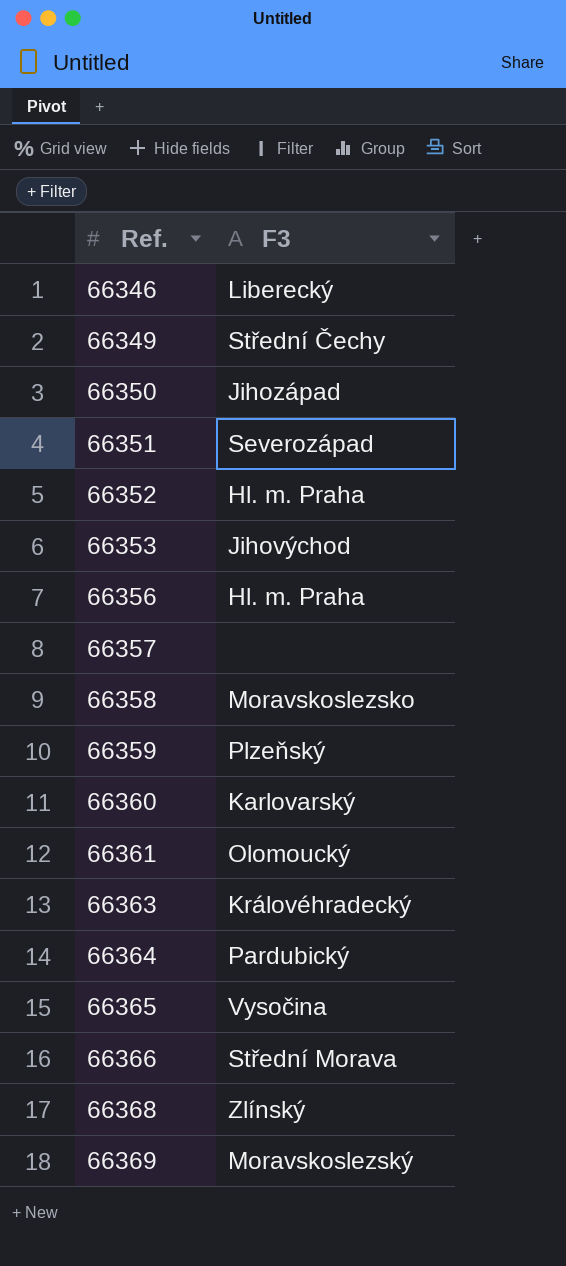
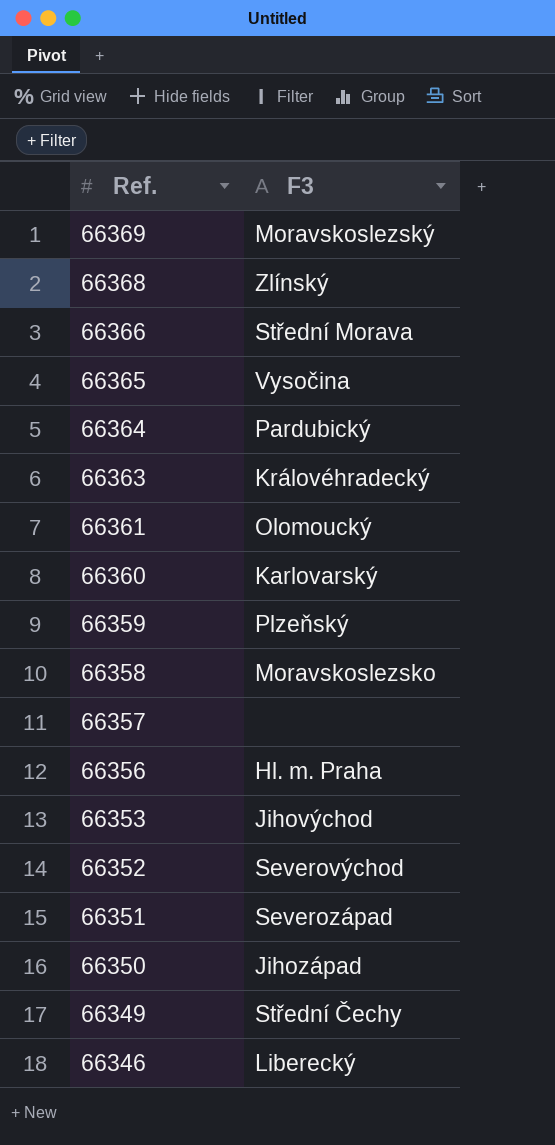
row order: Ref. ascending -> Ref. descending
66352 | F3: Hl. m. Praha -> Severovýchod

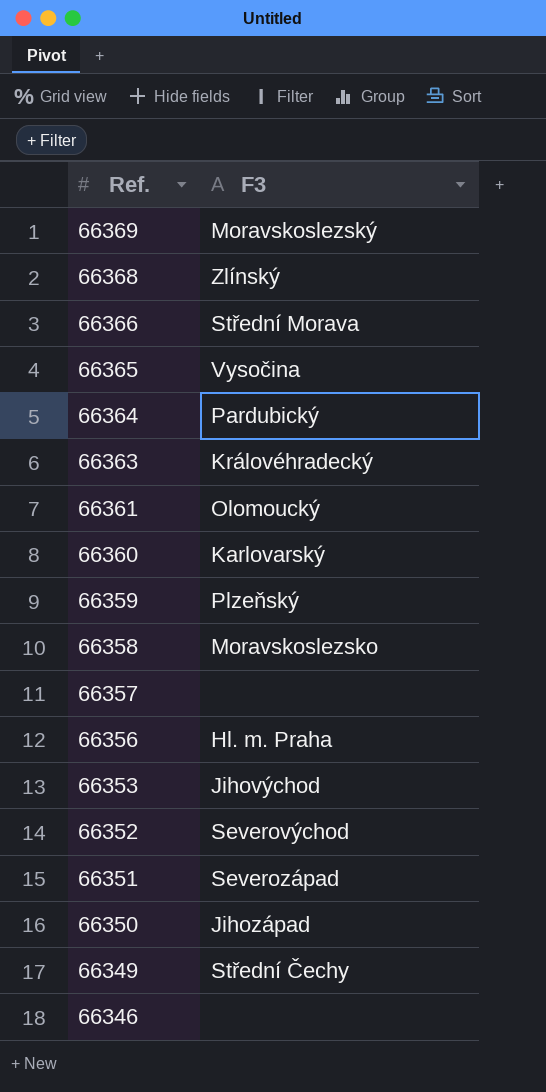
66346 | F3: Liberecký -> none

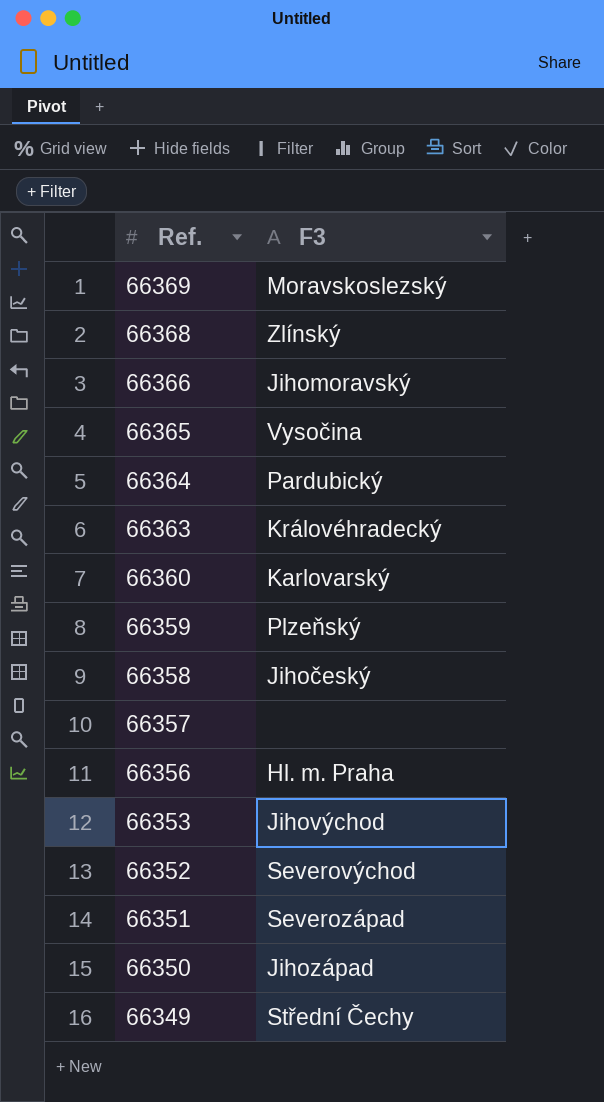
row 66361: Olomoucký -> none
row 66346: none -> none
66366 | F3: Střední Morava -> Jihomoravský
66358 | F3: Moravskoslezsko -> Jihočeský

